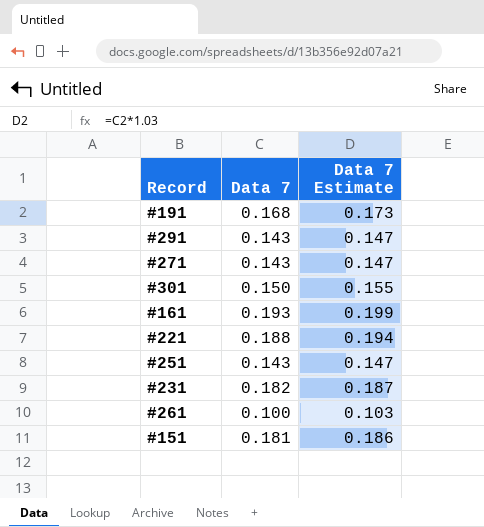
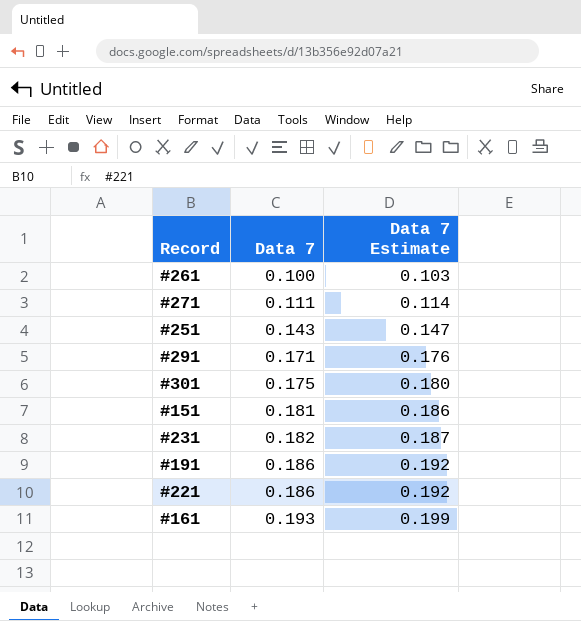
row order: none -> Data 7 ascending
#271 | Data 7: 0.143 -> 0.111
#271 | Data 7 Estimate: 0.147 -> 0.114
#291 | Data 7: 0.143 -> 0.171
#291 | Data 7 Estimate: 0.147 -> 0.176
#301 | Data 7: 0.150 -> 0.175
#301 | Data 7 Estimate: 0.155 -> 0.180
#191 | Data 7: 0.168 -> 0.186
#191 | Data 7 Estimate: 0.173 -> 0.192
#221 | Data 7: 0.188 -> 0.186
#221 | Data 7 Estimate: 0.194 -> 0.192

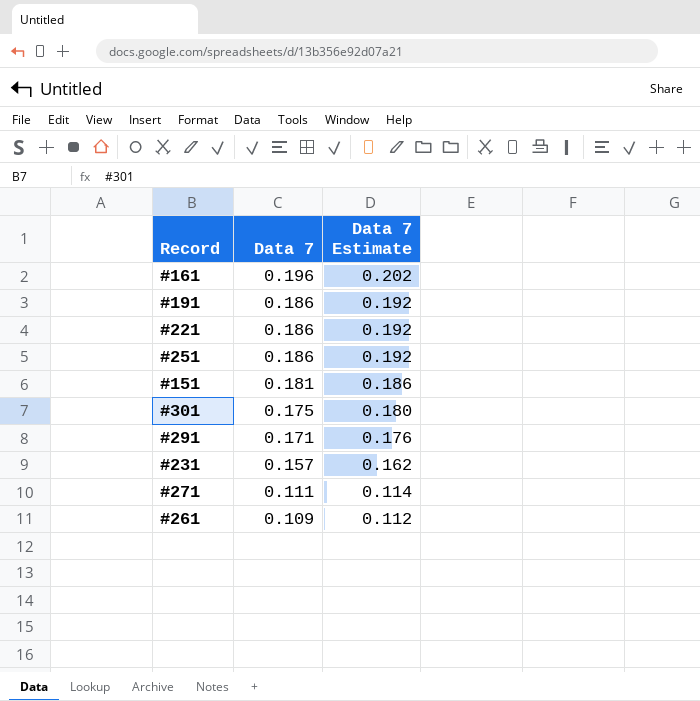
row order: Data 7 ascending -> Data 7 descending
#161 | Data 7: 0.193 -> 0.196
#161 | Data 7 Estimate: 0.199 -> 0.202
#251 | Data 7: 0.143 -> 0.186
#251 | Data 7 Estimate: 0.147 -> 0.192
#231 | Data 7: 0.182 -> 0.157
#231 | Data 7 Estimate: 0.187 -> 0.162
#261 | Data 7: 0.100 -> 0.109
#261 | Data 7 Estimate: 0.103 -> 0.112

